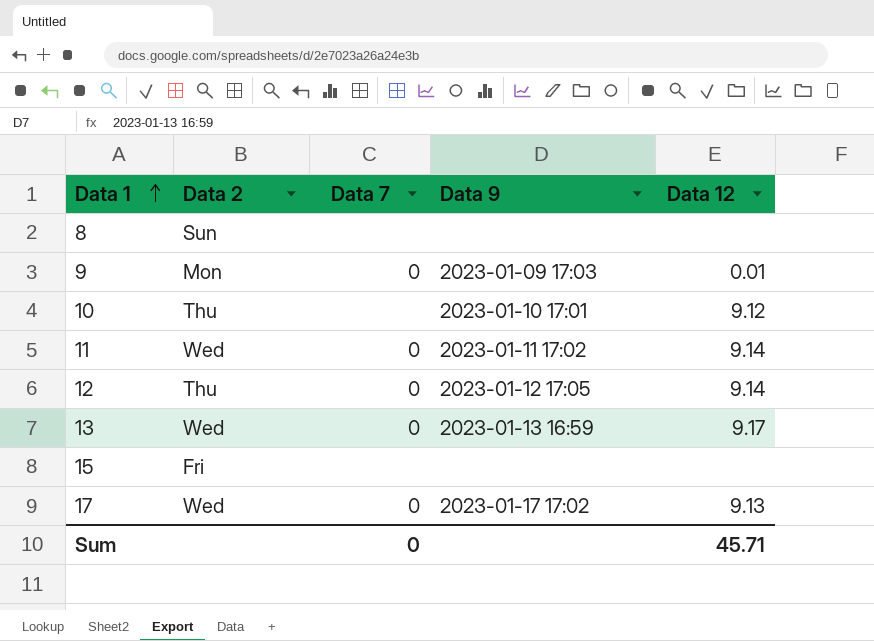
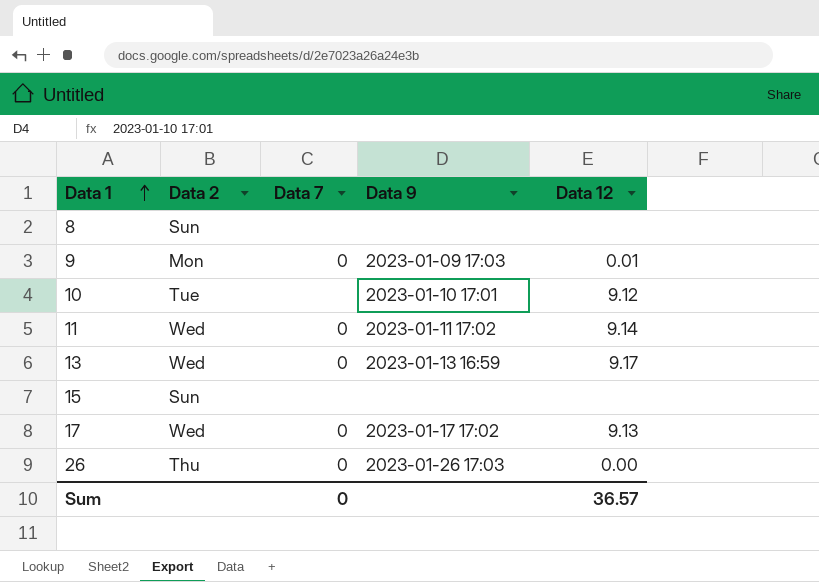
row 12: Thu | 0 | 2023-01-12 17:05 | 9.14 -> none
10 | Data 2: Thu -> Tue
15 | Data 2: Fri -> Sun
row 26: none -> Thu | 0 | 2023-01-26 17:03 | 0.00
Sum | Data 12: 45.71 -> 36.57

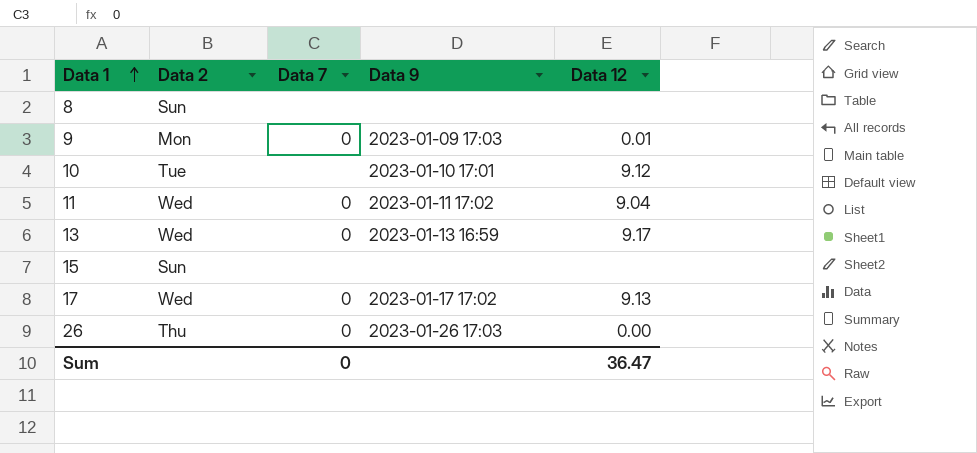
11 | Data 12: 9.14 -> 9.04
Sum | Data 12: 36.57 -> 36.47

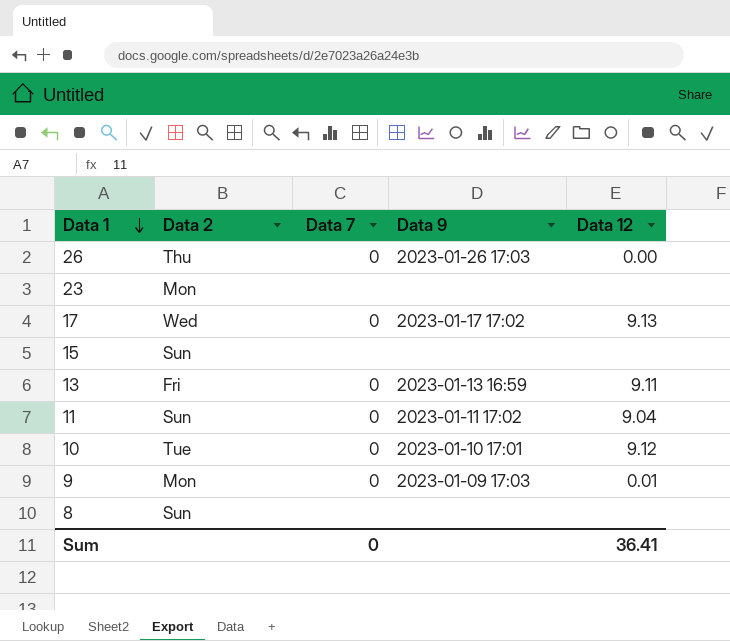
row order: Data 1 ascending -> Data 1 descending
row 23: none -> Mon | none | none | none
13 | Data 2: Wed -> Fri
13 | Data 12: 9.17 -> 9.11
11 | Data 2: Wed -> Sun
10 | Data 7: none -> 0
Sum | Data 12: 36.47 -> 36.41

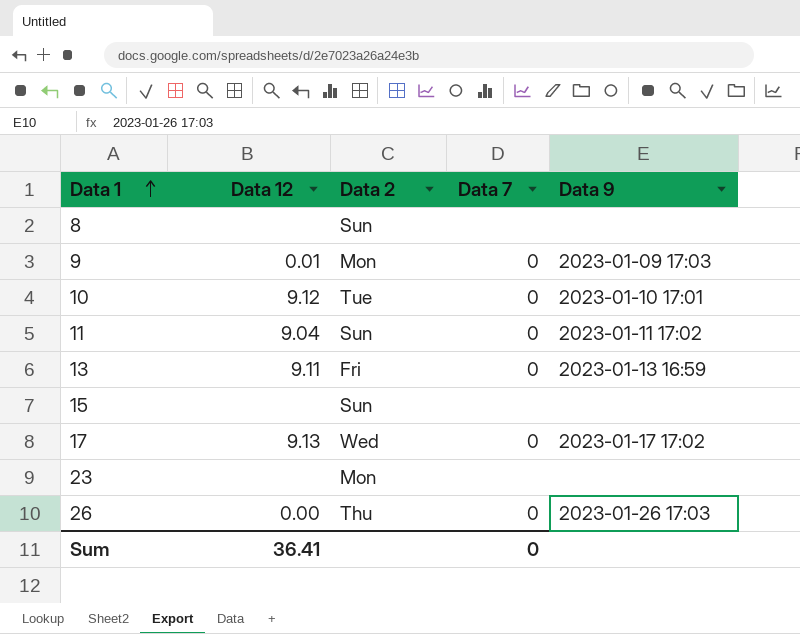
row order: Data 1 descending -> Data 1 ascending
column Data 12 | position: 5 -> 2

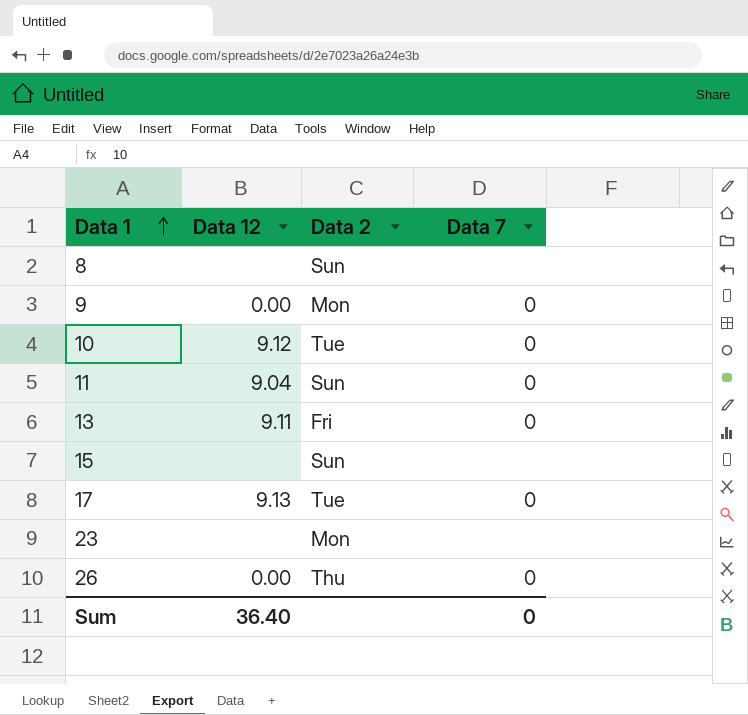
column Data 9 | position: 5 -> none
9 | Data 12: 0.01 -> 0.00
17 | Data 2: Wed -> Tue
Sum | Data 12: 36.41 -> 36.40

